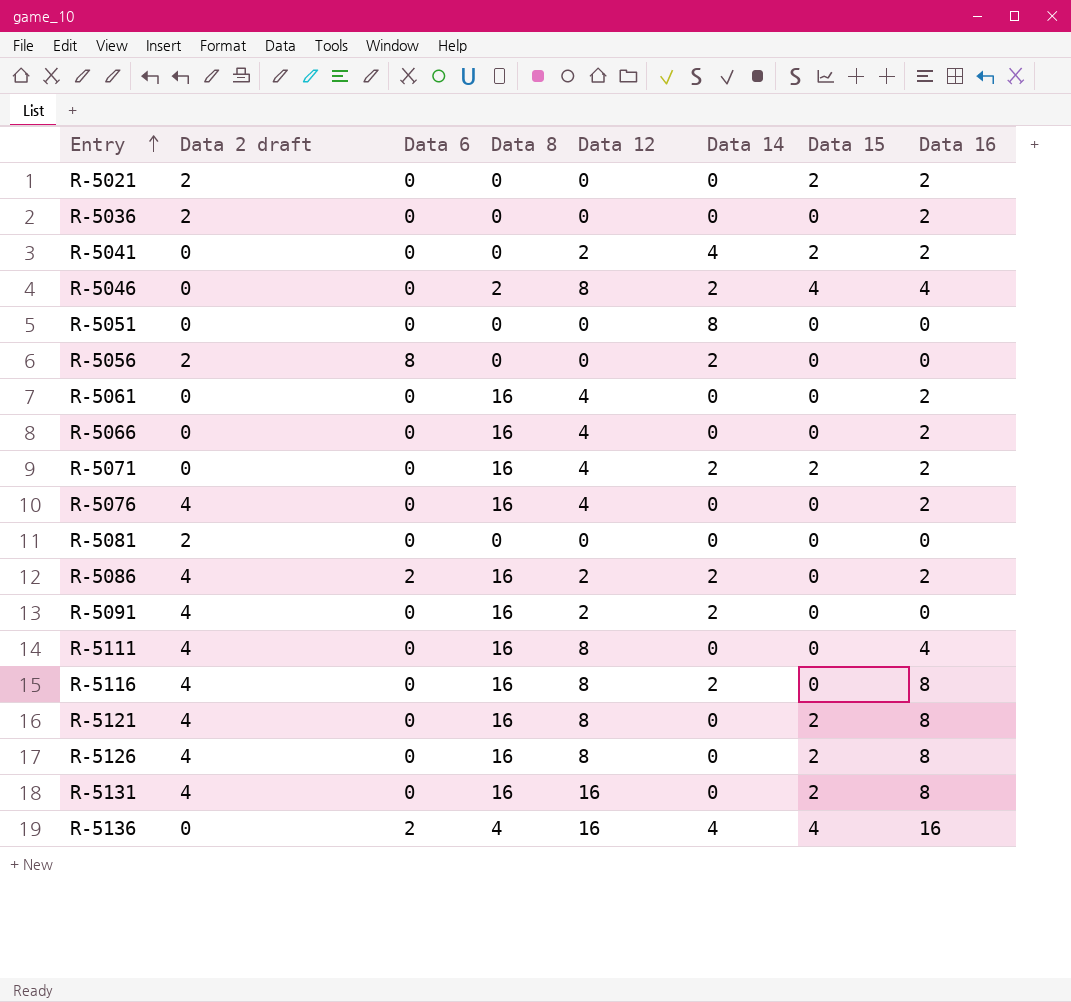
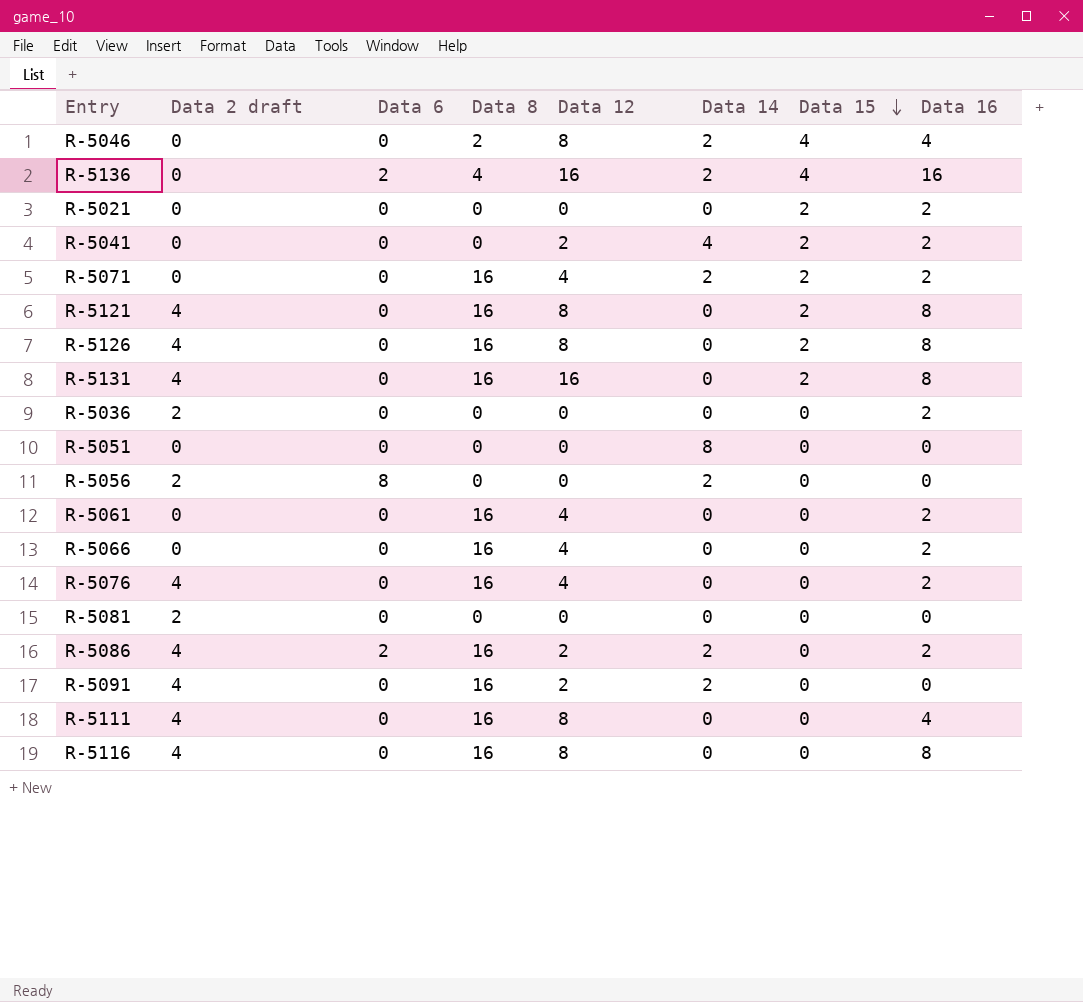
row order: Entry ascending -> Data 15 descending
R-5136 | Data 14: 4 -> 2
R-5021 | Data 2 draft: 2 -> 0
R-5116 | Data 14: 2 -> 0

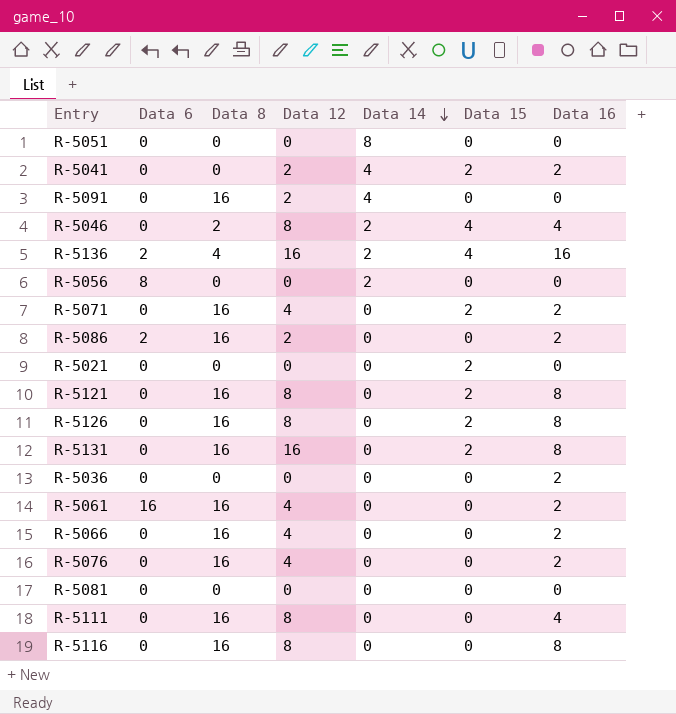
row order: Data 15 descending -> Data 14 descending
column Data 2 draft | position: 2 -> none
R-5091 | Data 14: 2 -> 4
R-5071 | Data 14: 2 -> 0
R-5086 | Data 14: 2 -> 0
R-5021 | Data 16: 2 -> 0
R-5061 | Data 6: 0 -> 16

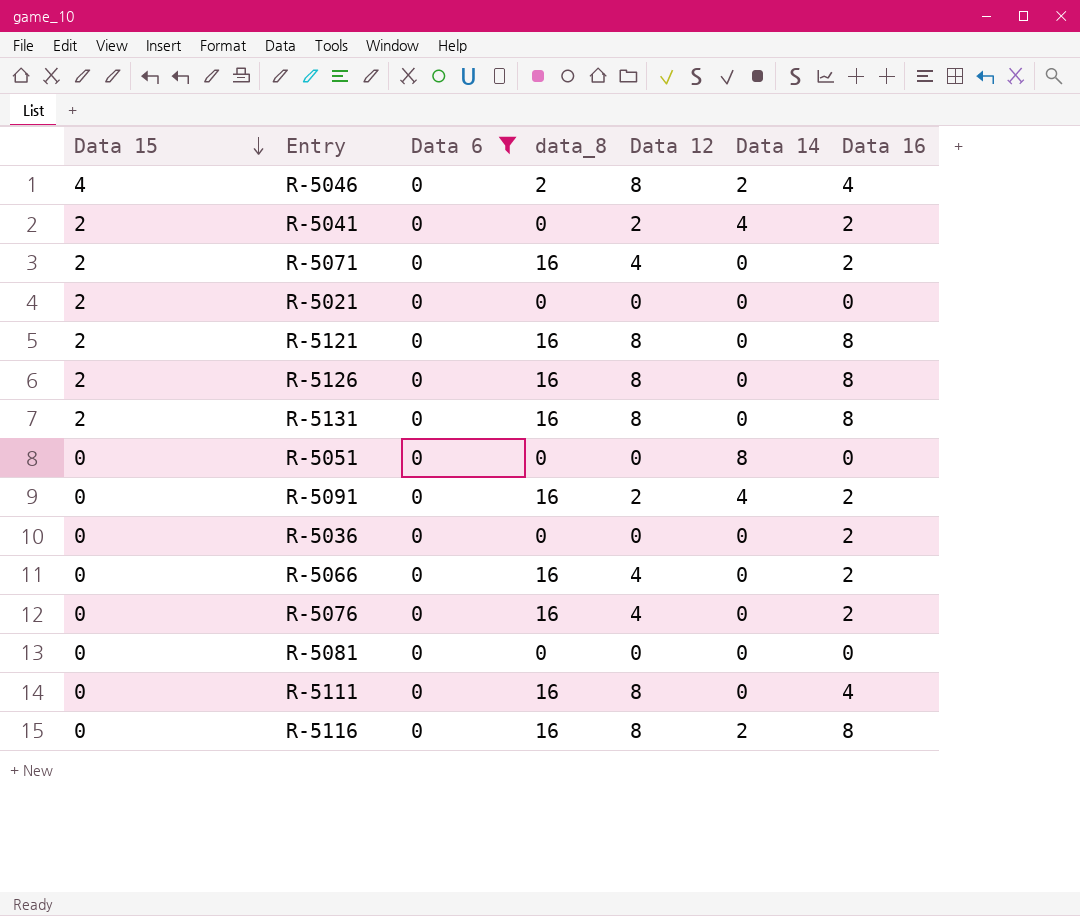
filter: none -> Data 6 = 0
row order: Data 14 descending -> Data 15 descending
column Data 15 | position: 6 -> 1
column name: Data 8 -> data_8
R-5131 | Data 12: 16 -> 8
R-5091 | Data 16: 0 -> 2
R-5116 | Data 14: 0 -> 2

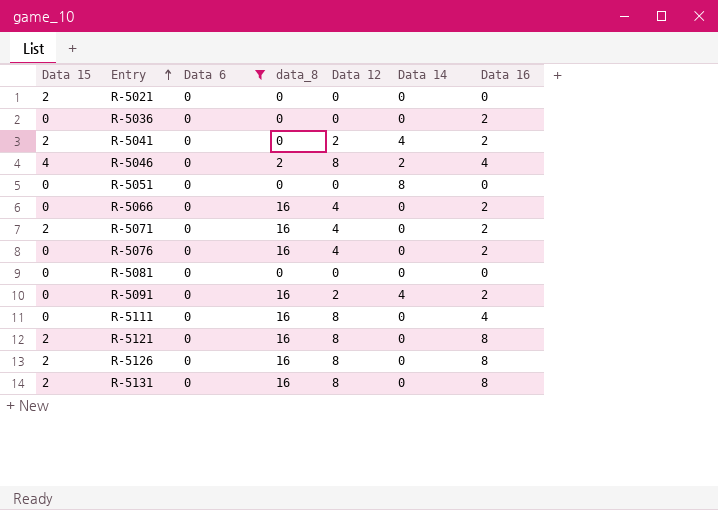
row order: Data 15 descending -> Entry ascending
row R-5116: 0 | 0 | 16 | 8 | 2 | 8 -> none

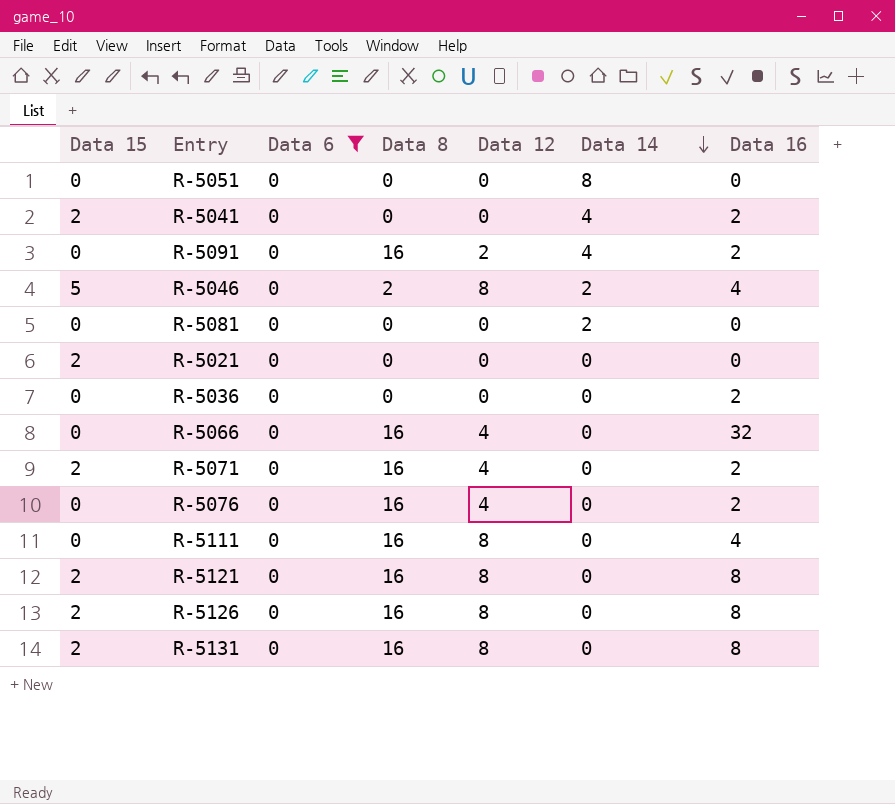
row order: Entry ascending -> Data 14 descending
column name: data_8 -> Data 8
R-5041 | Data 12: 2 -> 0
R-5046 | Data 15: 4 -> 5
R-5081 | Data 14: 0 -> 2
R-5066 | Data 16: 2 -> 32

